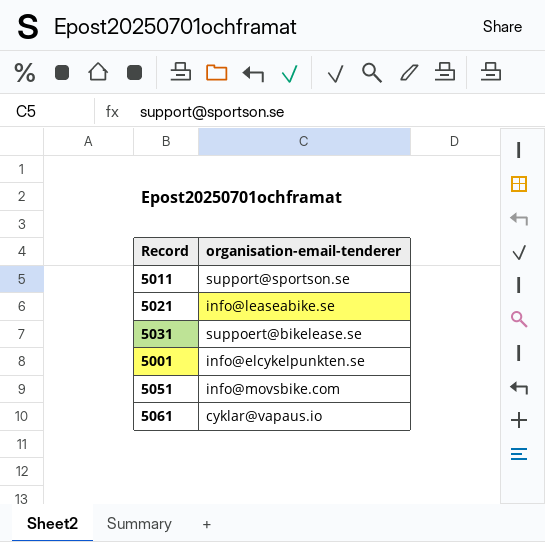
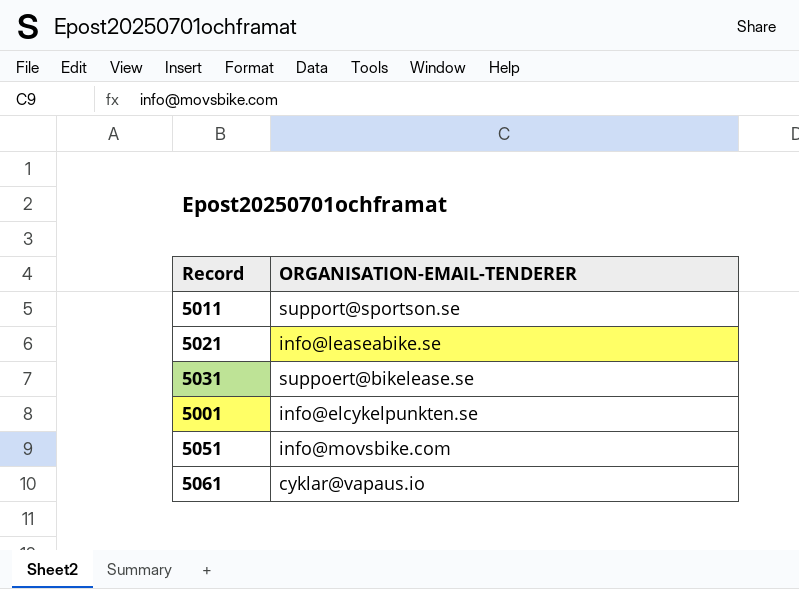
column name: organisation-email-tenderer -> ORGANISATION-EMAIL-TENDERER

